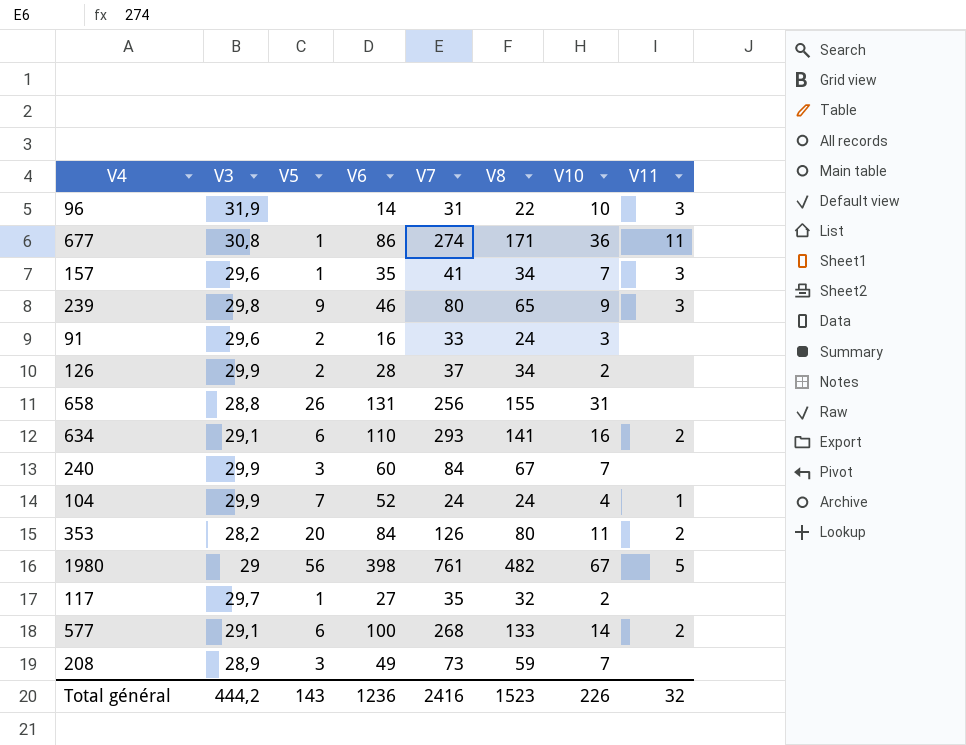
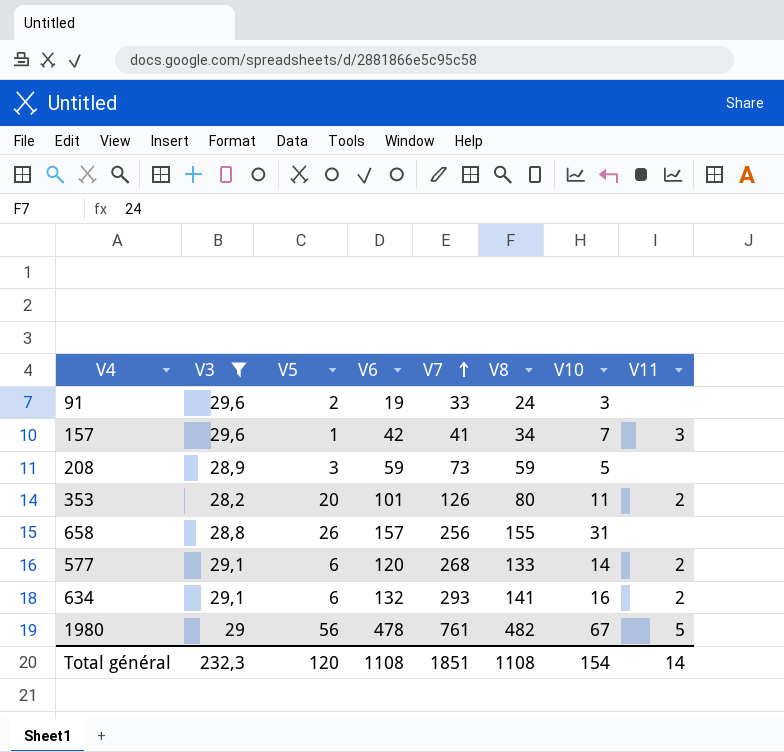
filter: none -> V3 <= 29,6
row order: none -> V7 ascending
91 | V6: 16 -> 19
157 | V6: 35 -> 42
208 | V6: 49 -> 59
208 | V10: 7 -> 5
353 | V6: 84 -> 101
658 | V6: 131 -> 157
577 | V6: 100 -> 120
634 | V6: 110 -> 132
1980 | V6: 398 -> 478
Total général | V3: 444,2 -> 232,3
Total général | V5: 143 -> 120
Total général | V6: 1236 -> 1108
Total général | V7: 2416 -> 1851
Total général | V8: 1523 -> 1108
Total général | V10: 226 -> 154
Total général | V11: 32 -> 14

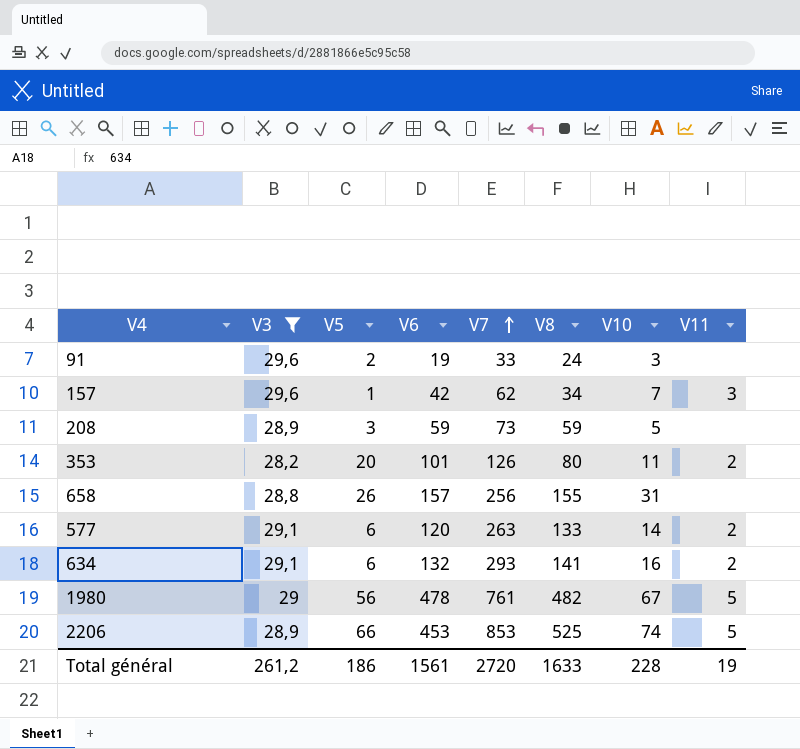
157 | V7: 41 -> 62
577 | V7: 268 -> 263
row 2206: none -> 28,9 | 66 | 453 | 853 | 525 | 74 | 5
Total général | V3: 232,3 -> 261,2
Total général | V5: 120 -> 186
Total général | V6: 1108 -> 1561
Total général | V7: 1851 -> 2720
Total général | V8: 1108 -> 1633
Total général | V10: 154 -> 228
Total général | V11: 14 -> 19

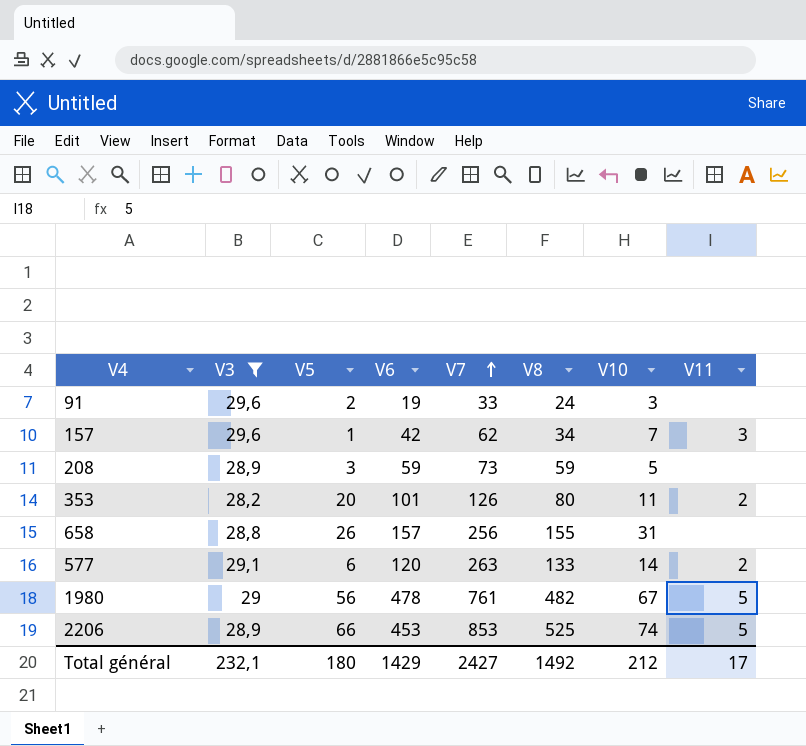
row 634: 29,1 | 6 | 132 | 293 | 141 | 16 | 2 -> none
Total général | V3: 261,2 -> 232,1
Total général | V5: 186 -> 180
Total général | V6: 1561 -> 1429
Total général | V7: 2720 -> 2427
Total général | V8: 1633 -> 1492
Total général | V10: 228 -> 212
Total général | V11: 19 -> 17

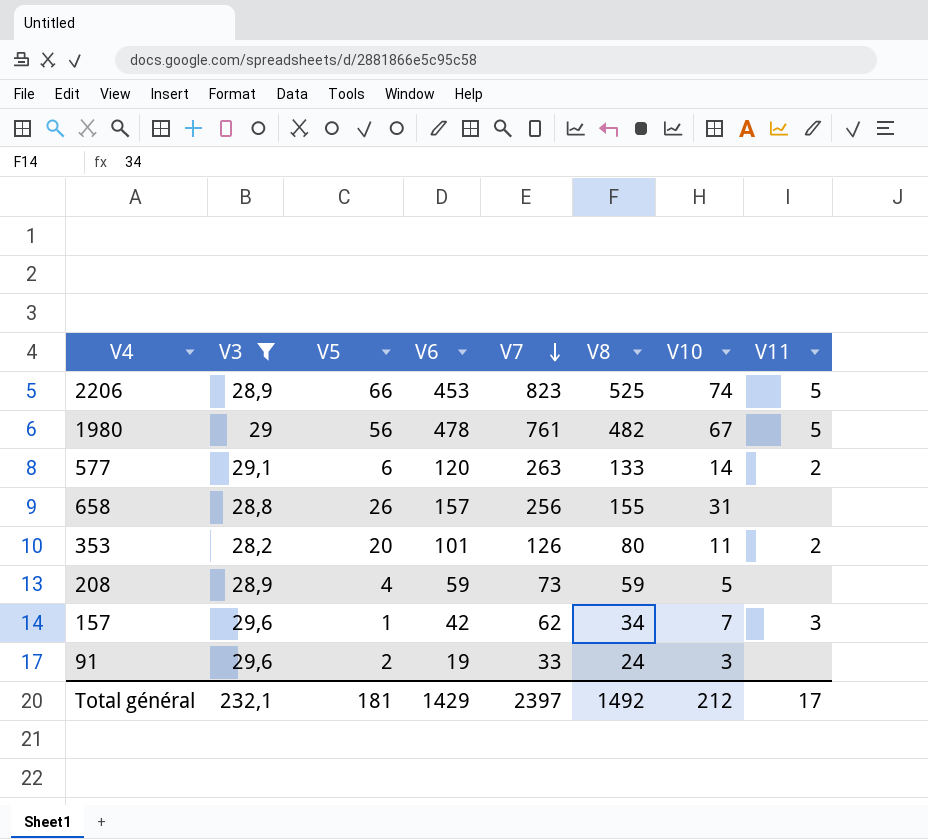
row order: V7 ascending -> V7 descending
2206 | V7: 853 -> 823
208 | V5: 3 -> 4
Total général | V5: 180 -> 181
Total général | V7: 2427 -> 2397

